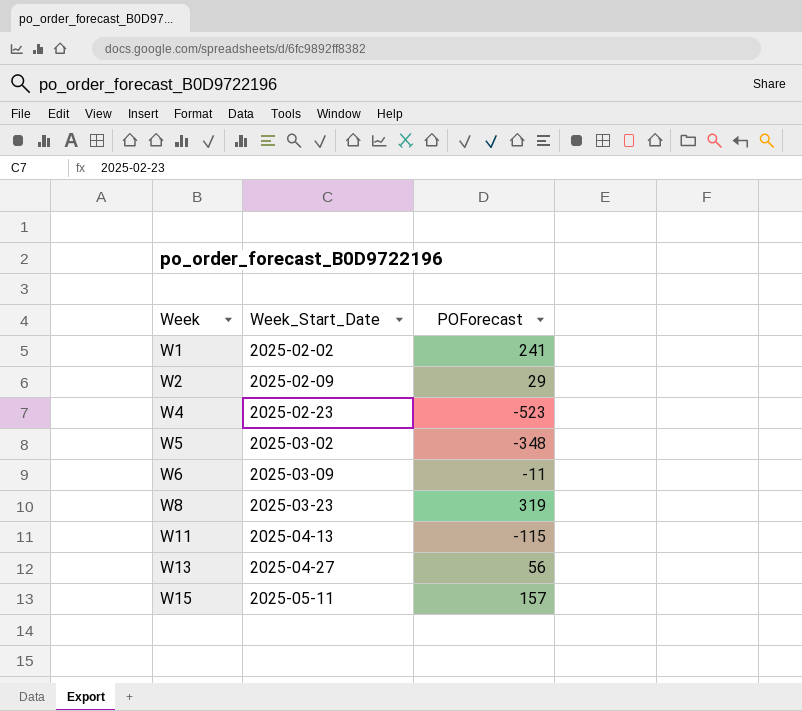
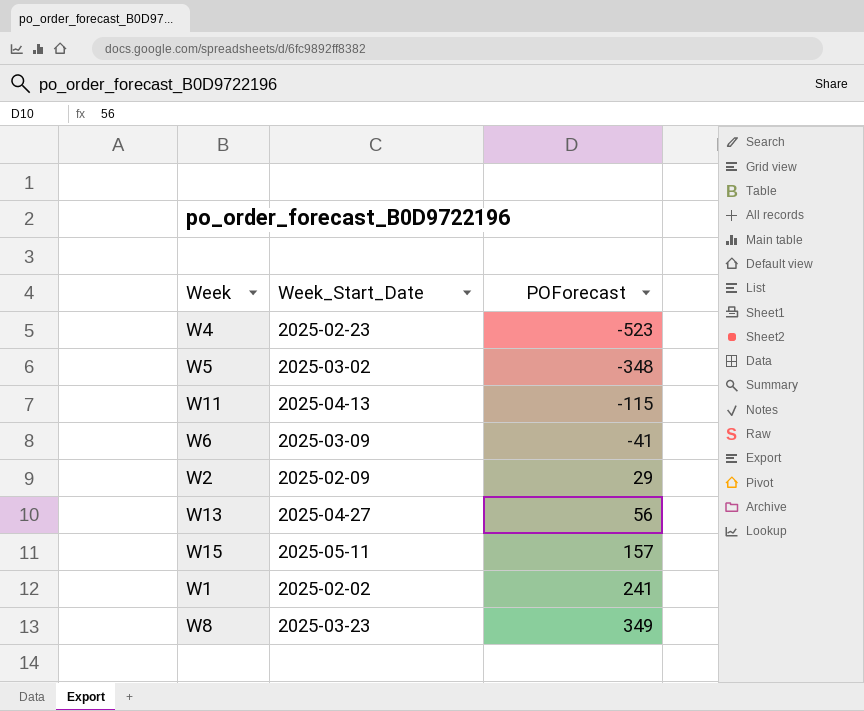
row order: Week ascending -> POForecast ascending
W6 | POForecast: -11 -> -41
W8 | POForecast: 319 -> 349

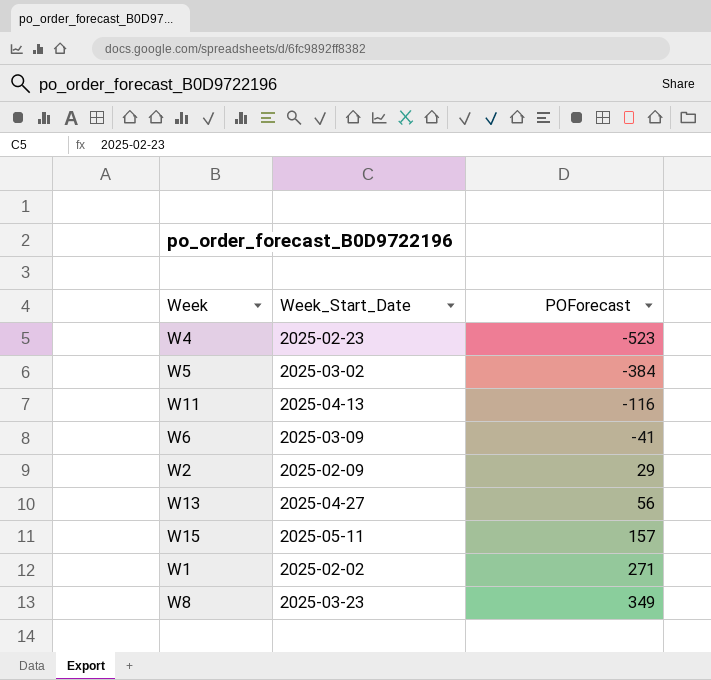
W5 | POForecast: -348 -> -384
W11 | POForecast: -115 -> -116
W1 | POForecast: 241 -> 271

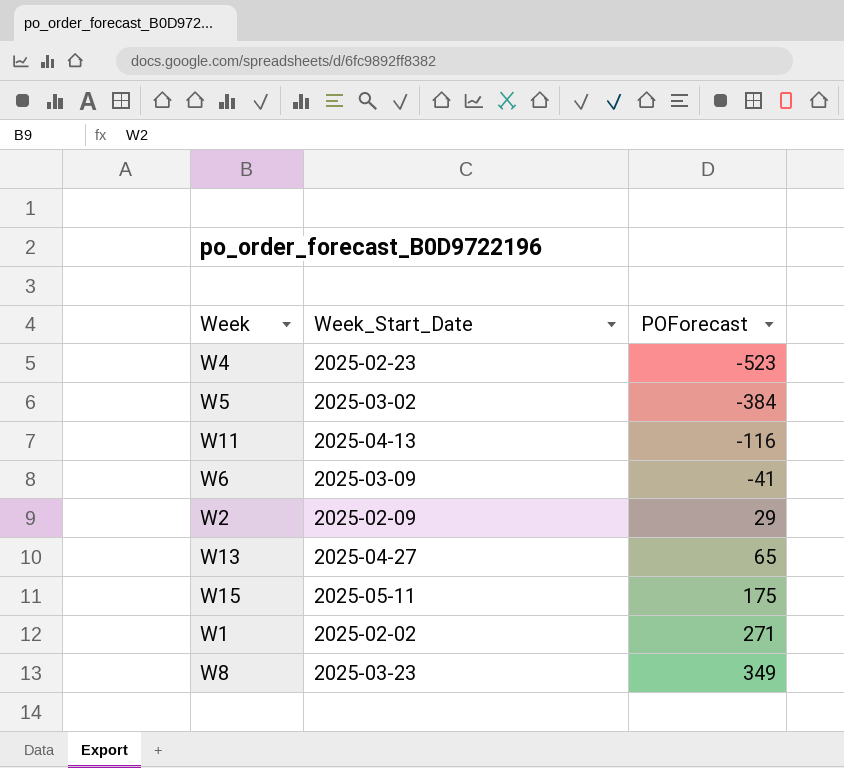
W13 | POForecast: 56 -> 65
W15 | POForecast: 157 -> 175

